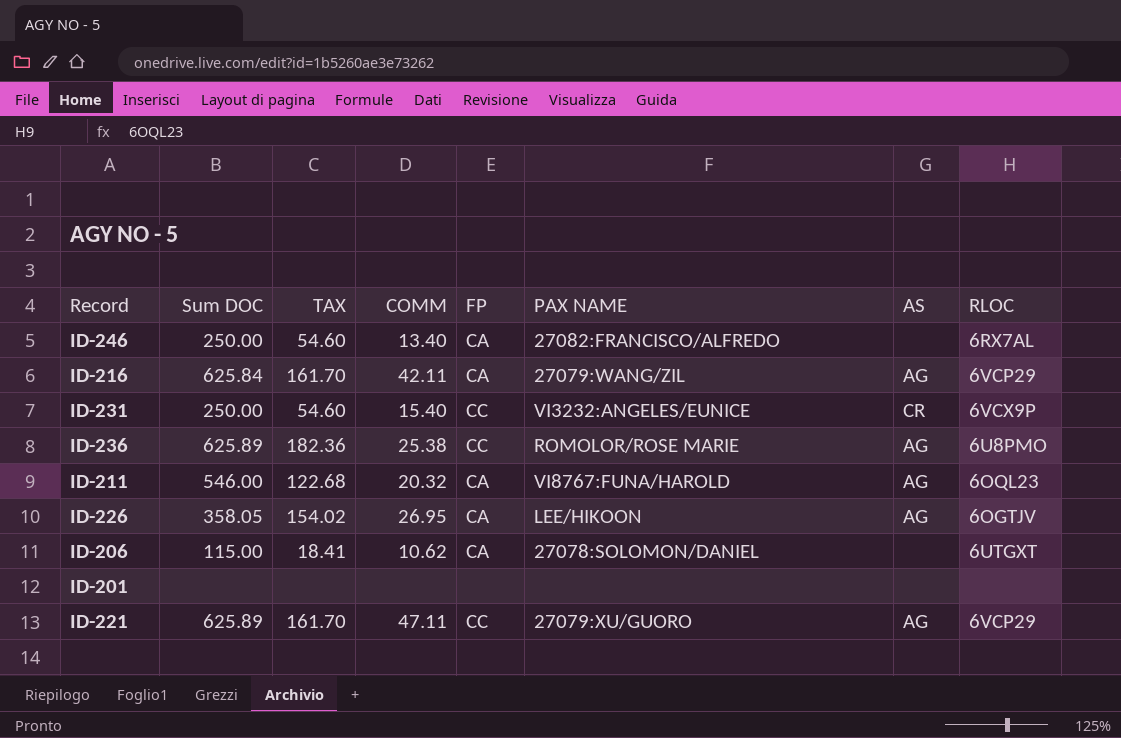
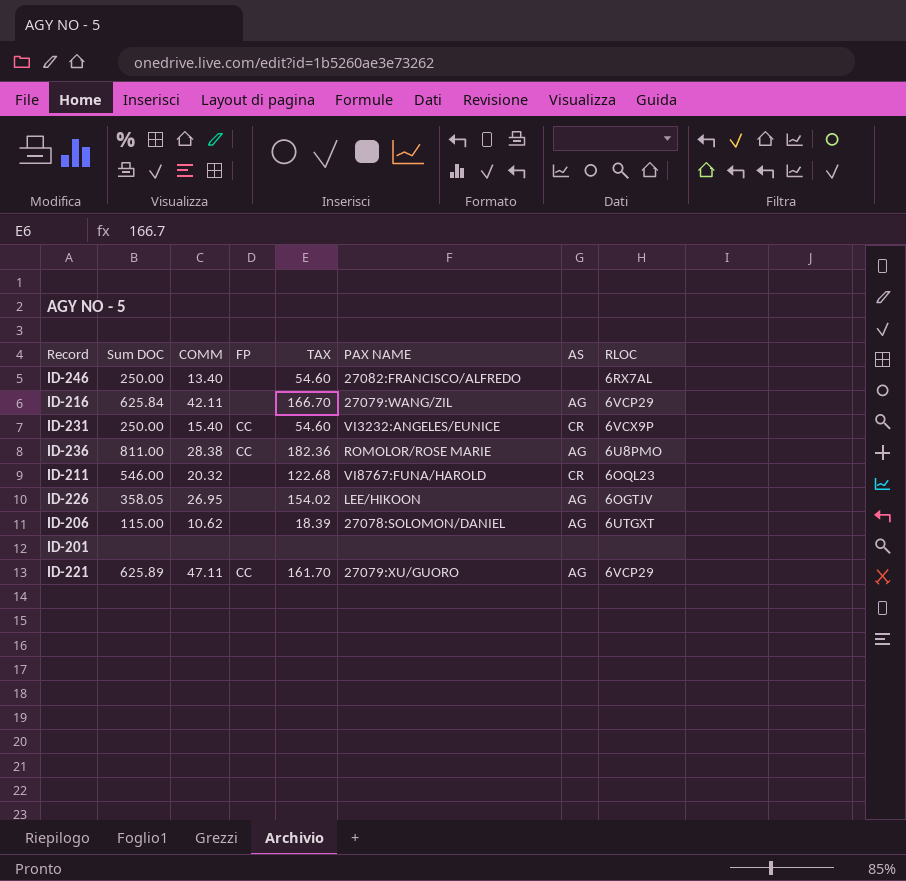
column TAX | position: 3 -> 5
ID-246 | FP: CA -> none
ID-216 | FP: CA -> none
ID-216 | TAX: 161.70 -> 166.70
ID-236 | Sum DOC: 625.89 -> 811.00
ID-236 | COMM: 25.38 -> 28.38
ID-211 | FP: CA -> none
ID-211 | AS: AG -> CR
ID-226 | FP: CA -> none
ID-206 | FP: CA -> none
ID-206 | TAX: 18.41 -> 18.39
ID-206 | AS: none -> AG

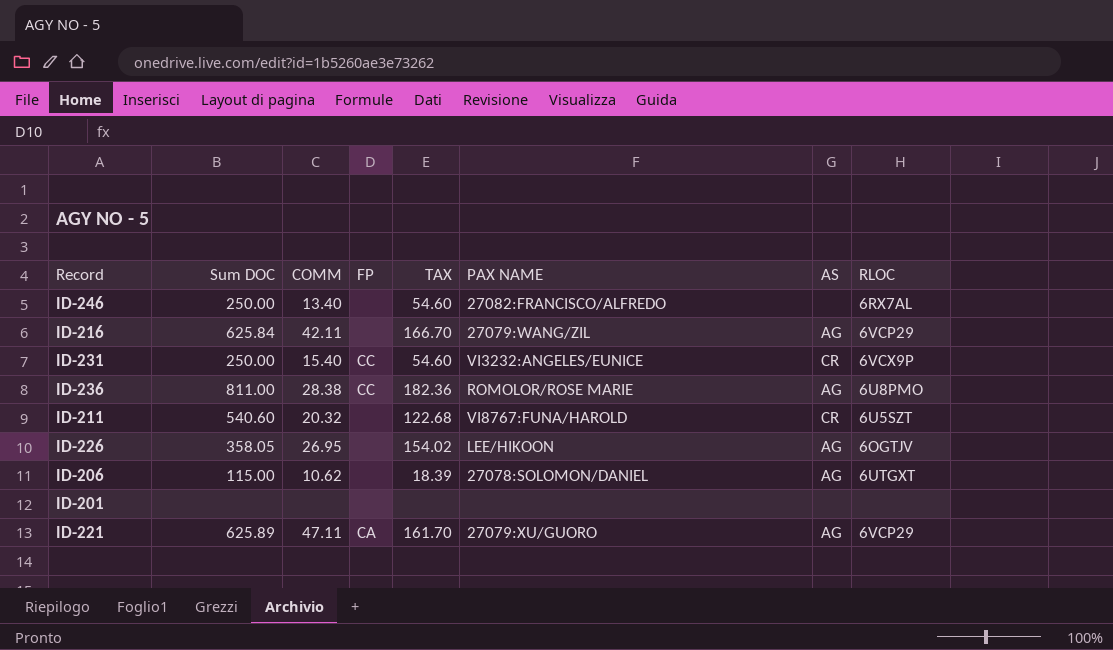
ID-211 | Sum DOC: 546.00 -> 540.60
ID-211 | RLOC: 6OQL23 -> 6U5SZT
ID-221 | FP: CC -> CA

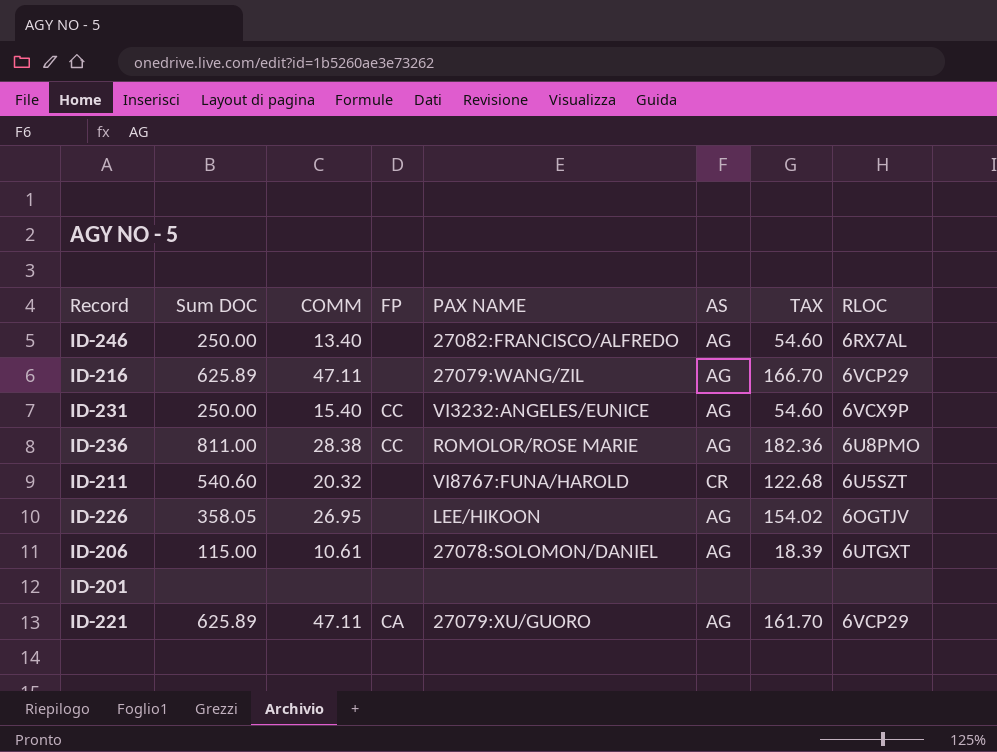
column TAX | position: 5 -> 7
ID-246 | AS: none -> AG
ID-216 | Sum DOC: 625.84 -> 625.89
ID-216 | COMM: 42.11 -> 47.11
ID-231 | AS: CR -> AG
ID-206 | COMM: 10.62 -> 10.61

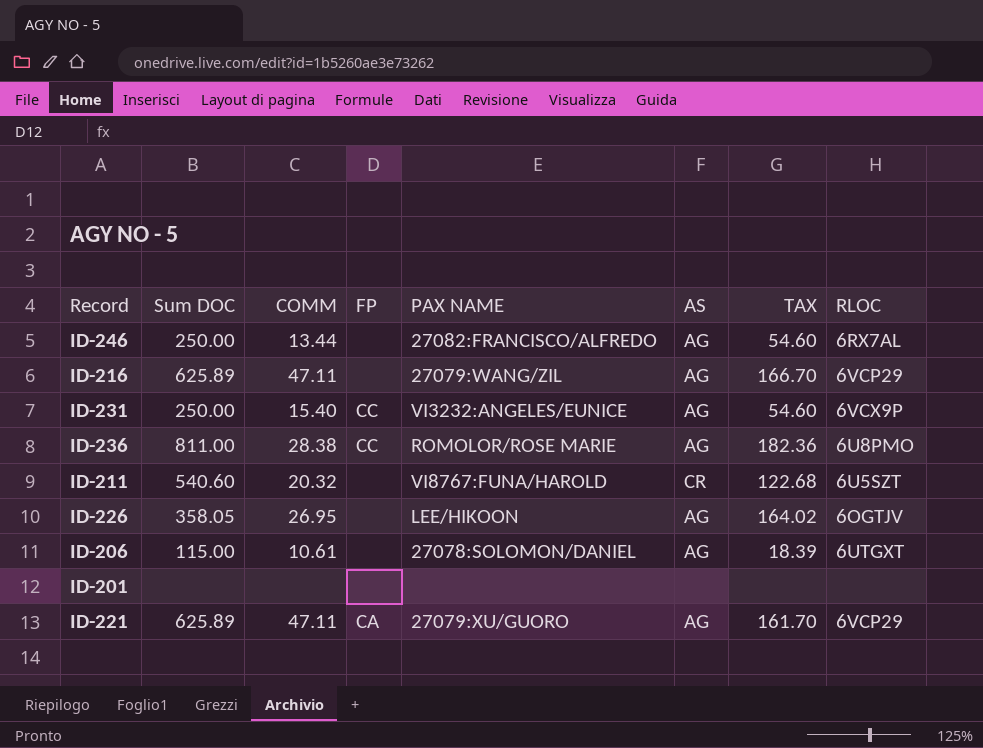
ID-246 | COMM: 13.40 -> 13.44
ID-226 | TAX: 154.02 -> 164.02

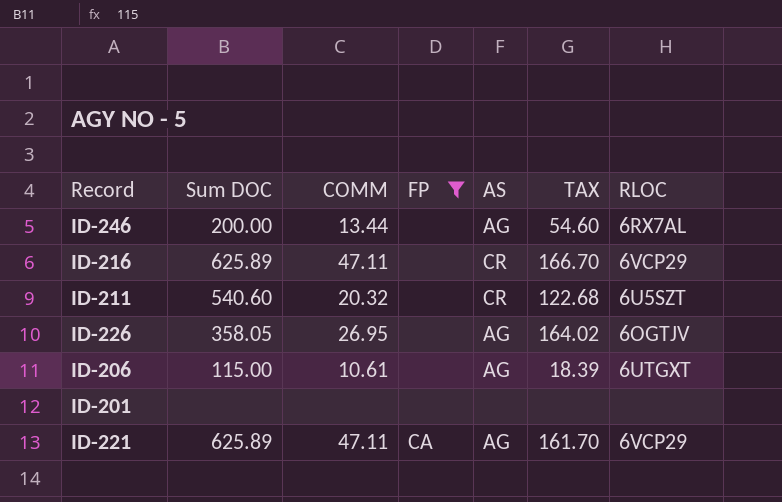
filter: none -> FP != CC
column PAX NAME | position: 5 -> none
ID-246 | Sum DOC: 250.00 -> 200.00
ID-216 | AS: AG -> CR

